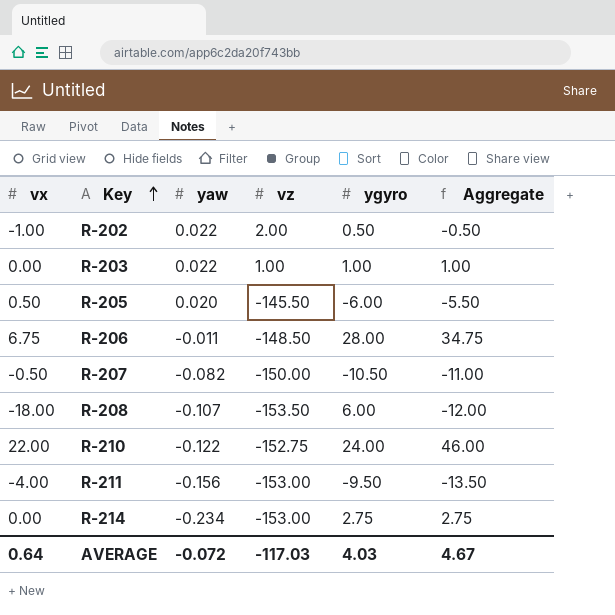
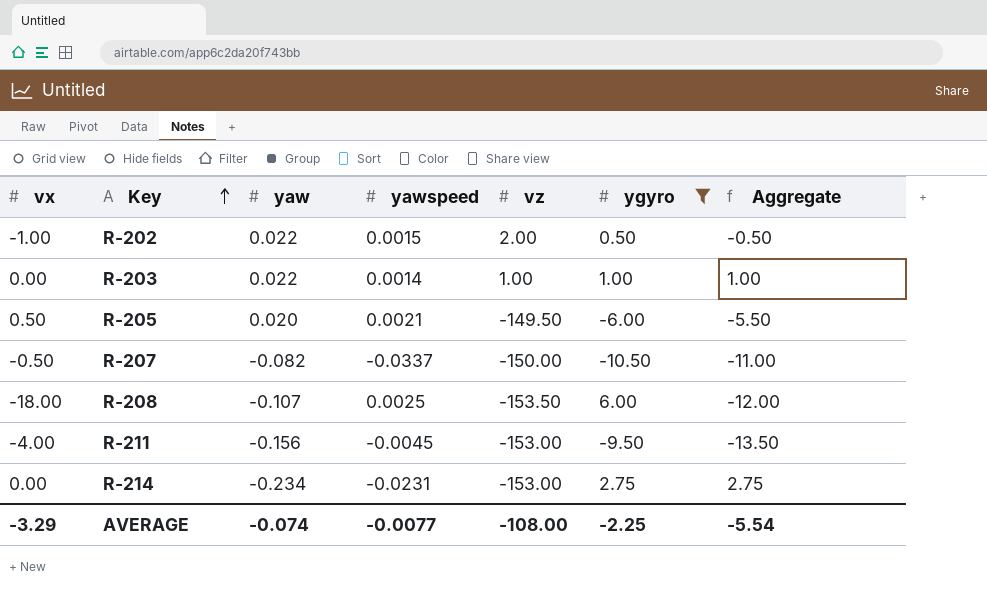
filter: none -> ygyro <= 6.00
column yawspeed | position: none -> 4
R-205 | vz: -145.50 -> -149.50
AVERAGE | vx: 0.64 -> -3.29
AVERAGE | yaw: -0.072 -> -0.074
AVERAGE | vz: -117.03 -> -108.00
AVERAGE | ygyro: 4.03 -> -2.25
AVERAGE | Aggregate: 4.67 -> -5.54

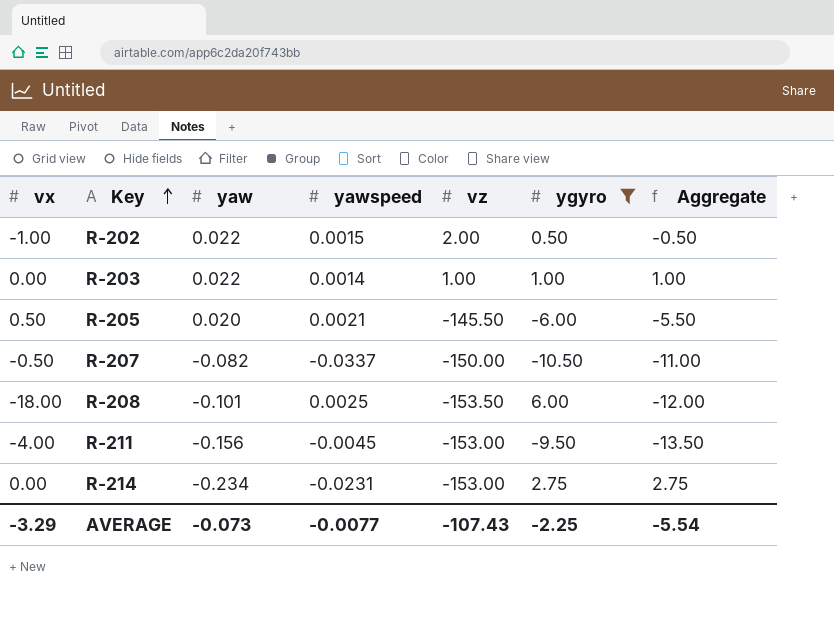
R-205 | vz: -149.50 -> -145.50
R-208 | yaw: -0.107 -> -0.101
AVERAGE | yaw: -0.074 -> -0.073
AVERAGE | vz: -108.00 -> -107.43

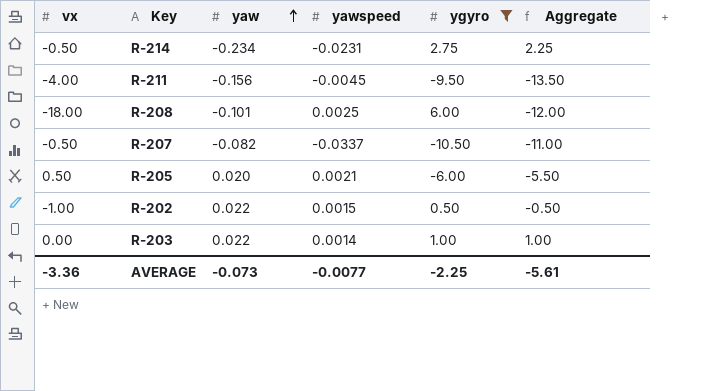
row order: Key ascending -> yaw ascending
column vz | position: 5 -> none
R-214 | vx: 0.00 -> -0.50
R-214 | Aggregate: 2.75 -> 2.25
AVERAGE | vx: -3.29 -> -3.36
AVERAGE | Aggregate: -5.54 -> -5.61

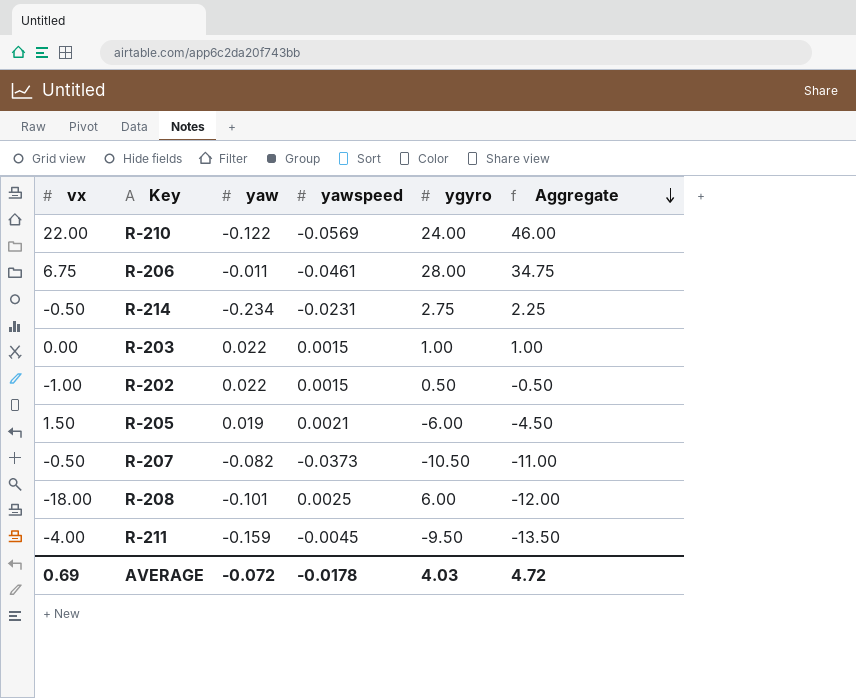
filter: ygyro <= 6.00 -> none
row order: yaw ascending -> Aggregate descending
R-203 | yawspeed: 0.0014 -> 0.0015
R-205 | vx: 0.50 -> 1.50
R-205 | yaw: 0.020 -> 0.019
R-205 | Aggregate: -5.50 -> -4.50
R-207 | yawspeed: -0.0337 -> -0.0373
R-211 | yaw: -0.156 -> -0.159
AVERAGE | vx: -3.36 -> 0.69
AVERAGE | yaw: -0.073 -> -0.072
AVERAGE | yawspeed: -0.0077 -> -0.0178
AVERAGE | ygyro: -2.25 -> 4.03
AVERAGE | Aggregate: -5.61 -> 4.72

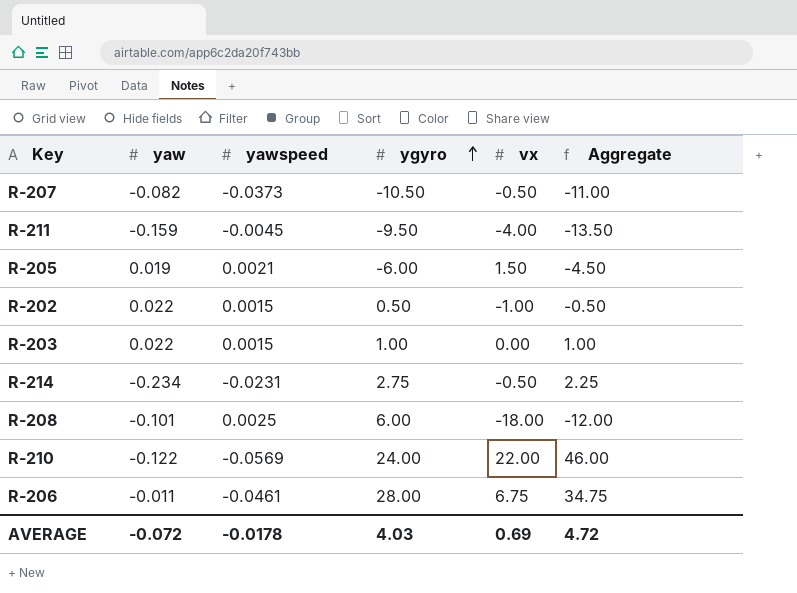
row order: Aggregate descending -> ygyro ascending
column vx | position: 1 -> 5

